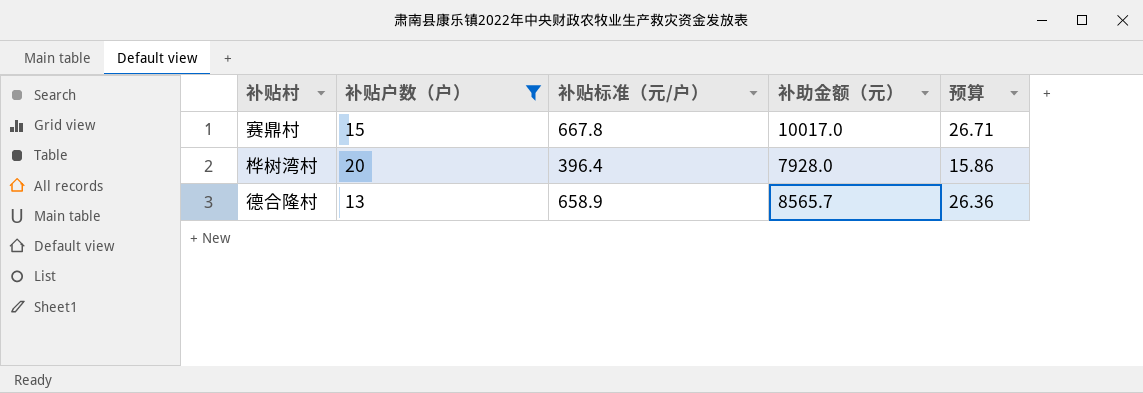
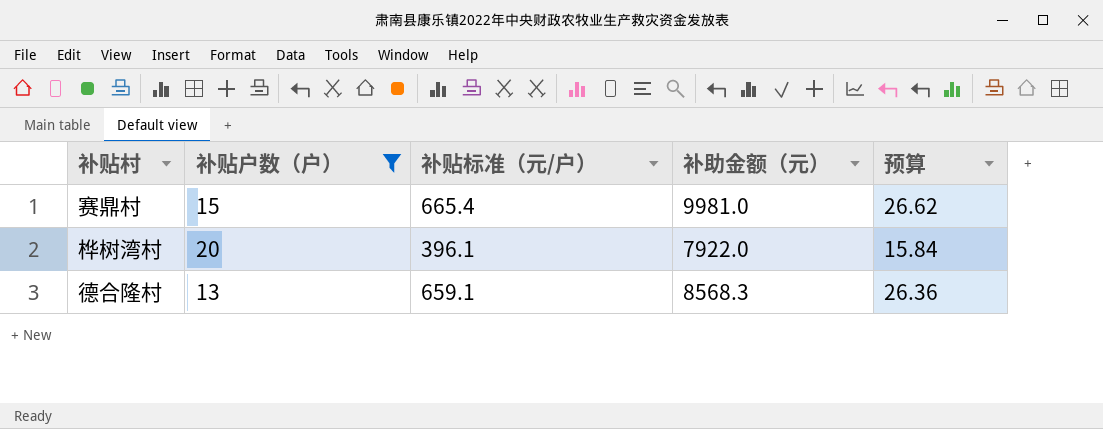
赛鼎村 | 补贴标准（元/户）: 667.8 -> 665.4
赛鼎村 | 补助金额（元）: 10017.0 -> 9981.0
赛鼎村 | 预算: 26.71 -> 26.62
桦树湾村 | 补贴标准（元/户）: 396.4 -> 396.1
桦树湾村 | 补助金额（元）: 7928.0 -> 7922.0
桦树湾村 | 预算: 15.86 -> 15.84
德合隆村 | 补贴标准（元/户）: 658.9 -> 659.1
德合隆村 | 补助金额（元）: 8565.7 -> 8568.3

